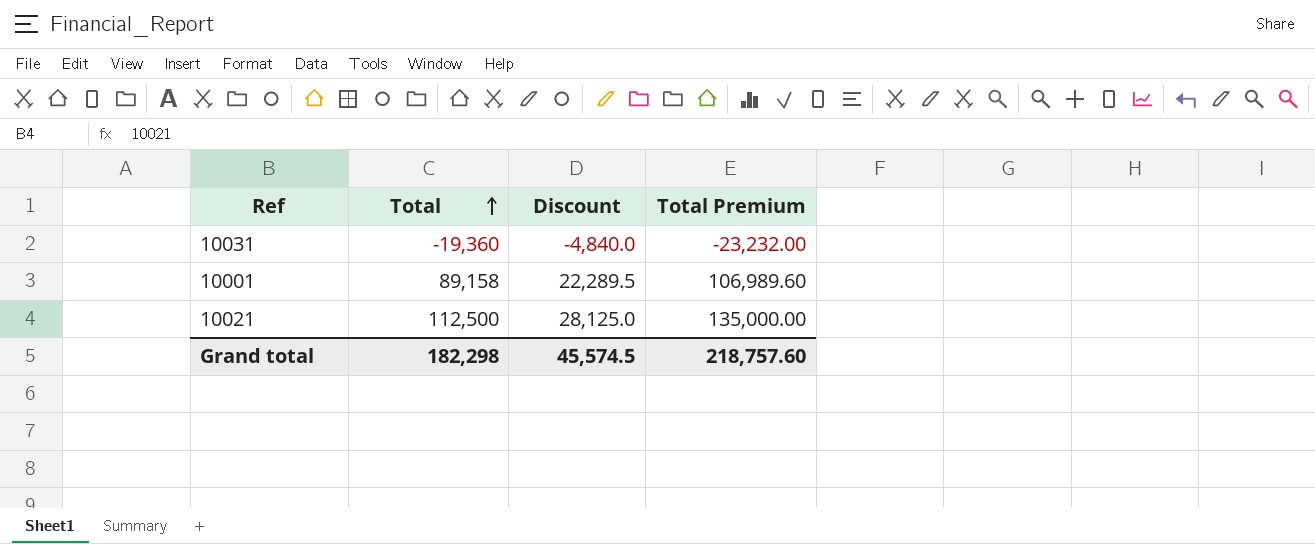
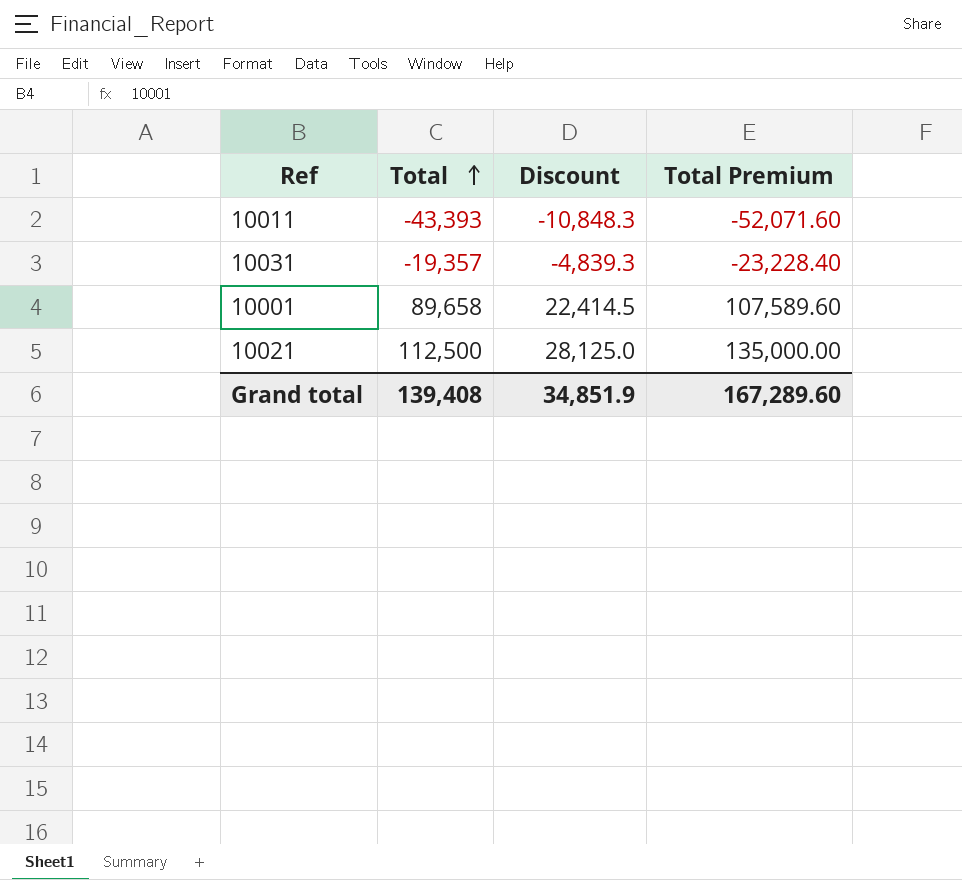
row 10011: none -> -43,393 | -10,848.3 | -52,071.60
10031 | Total: -19,360 -> -19,357
10031 | Discount: -4,840.0 -> -4,839.3
10031 | Total Premium: -23,232.00 -> -23,228.40
10001 | Total: 89,158 -> 89,658
10001 | Discount: 22,289.5 -> 22,414.5
10001 | Total Premium: 106,989.60 -> 107,589.60
Grand total | Total: 182,298 -> 139,408
Grand total | Discount: 45,574.5 -> 34,851.9
Grand total | Total Premium: 218,757.60 -> 167,289.60

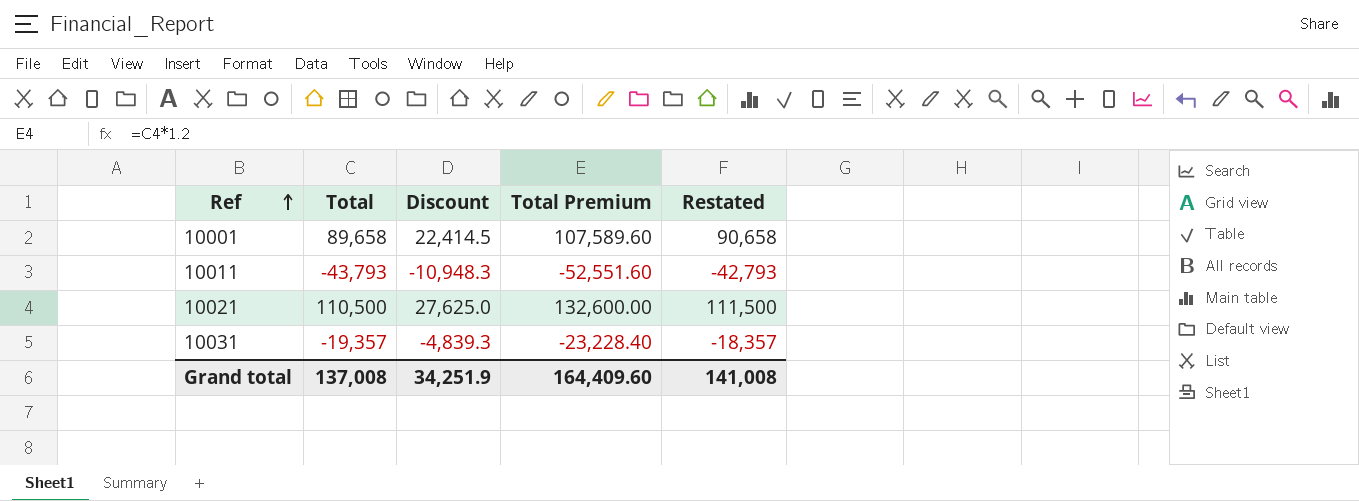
row order: Total ascending -> Ref ascending
column Restated | formula: none -> [Total] + 1000
10011 | Total: -43,393 -> -43,793
10011 | Discount: -10,848.3 -> -10,948.3
10011 | Total Premium: -52,071.60 -> -52,551.60
10021 | Total: 112,500 -> 110,500
10021 | Discount: 28,125.0 -> 27,625.0
10021 | Total Premium: 135,000.00 -> 132,600.00
Grand total | Total: 139,408 -> 137,008
Grand total | Discount: 34,851.9 -> 34,251.9
Grand total | Total Premium: 167,289.60 -> 164,409.60

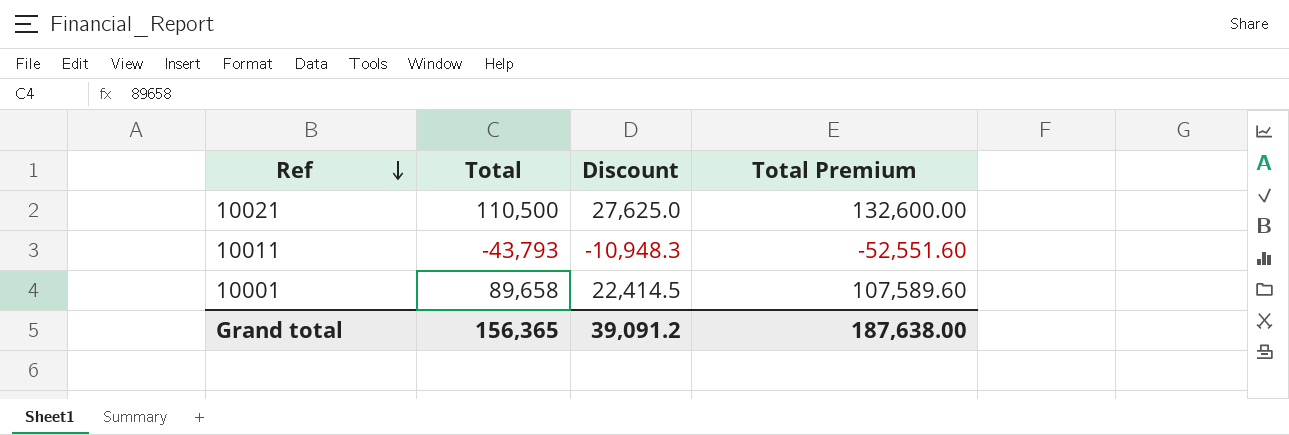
row order: Ref ascending -> Ref descending
column Restated | formula: [Total] + 1000 -> none
row 10031: -19,357 | -4,839.3 | -23,228.40 | -18,357 -> none
Grand total | Total: 137,008 -> 156,365
Grand total | Discount: 34,251.9 -> 39,091.2
Grand total | Total Premium: 164,409.60 -> 187,638.00

